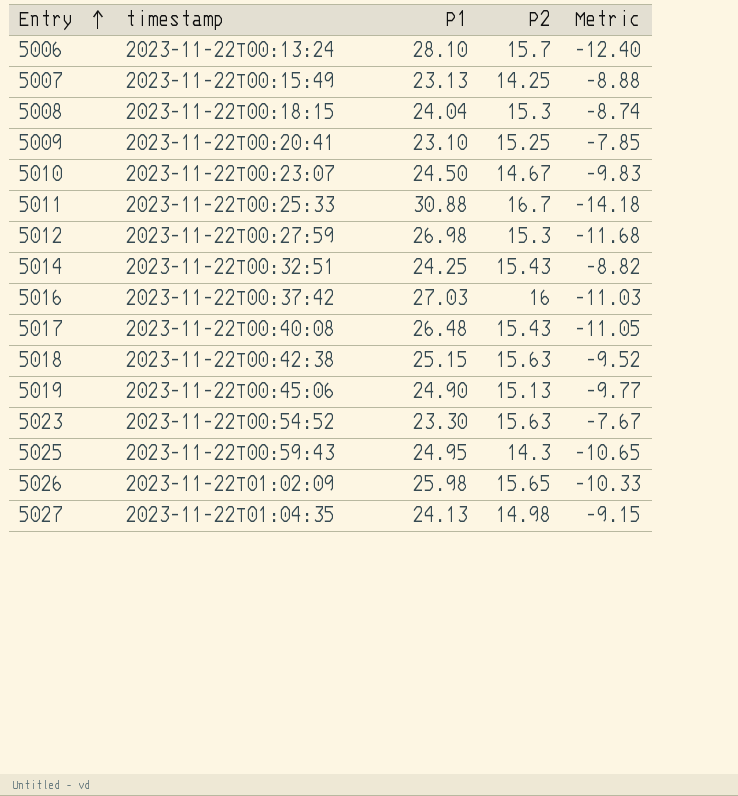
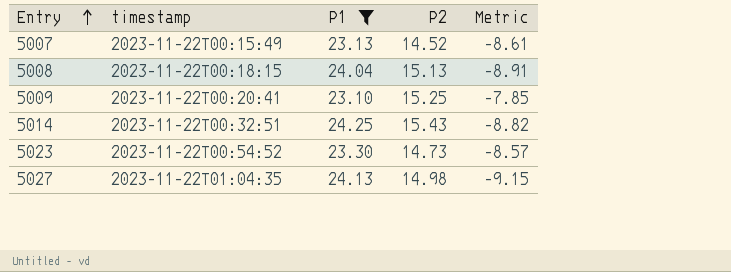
filter: none -> P1 <= 24.25
5007 | P2: 14.25 -> 14.52
5007 | Metric: -8.88 -> -8.61
5008 | P2: 15.3 -> 15.13
5008 | Metric: -8.74 -> -8.91
5023 | P2: 15.63 -> 14.73
5023 | Metric: -7.67 -> -8.57

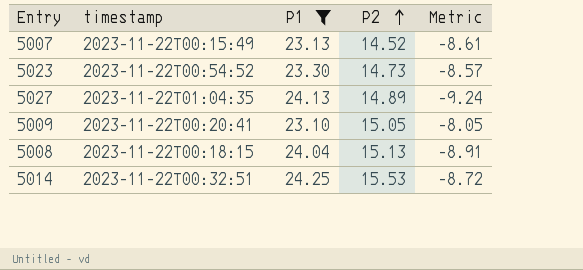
row order: Entry ascending -> P2 ascending
5027 | P2: 14.98 -> 14.89
5027 | Metric: -9.15 -> -9.24
5009 | P2: 15.25 -> 15.05
5009 | Metric: -7.85 -> -8.05
5014 | P2: 15.43 -> 15.53
5014 | Metric: -8.82 -> -8.72

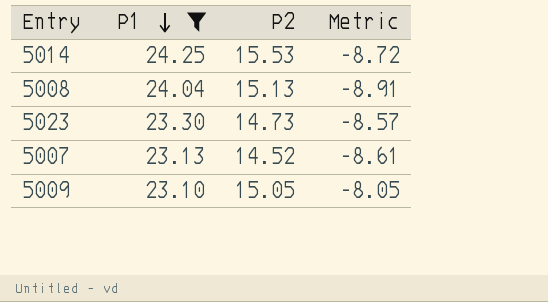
row order: P2 ascending -> P1 descending
column timestamp | position: 2 -> none
row 5027: 2023-11-22T01:04:35 | 24.13 | 14.89 | -9.24 -> none

